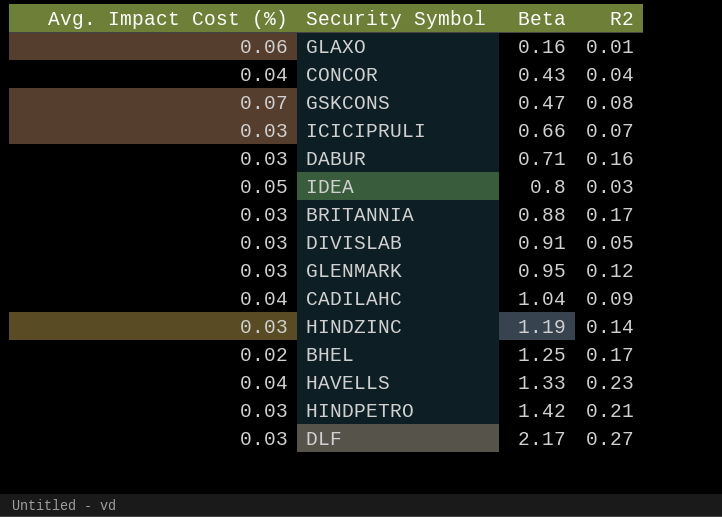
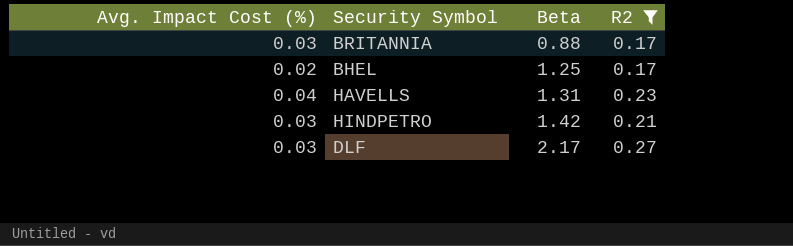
filter: none -> R2 >= 0.17
HAVELLS | Beta: 1.33 -> 1.31

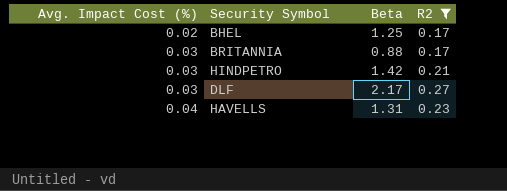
row order: Beta ascending -> Avg. Impact Cost (%) ascending

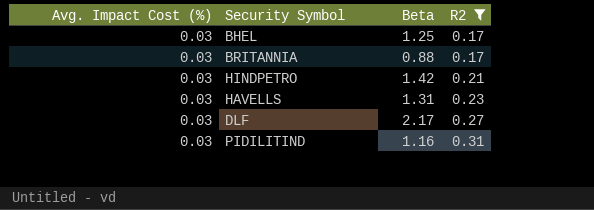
row order: Avg. Impact Cost (%) ascending -> R2 ascending
BHEL | Avg. Impact Cost (%): 0.02 -> 0.03
HAVELLS | Avg. Impact Cost (%): 0.04 -> 0.03
row PIDILITIND: none -> 0.03 | 1.16 | 0.31

